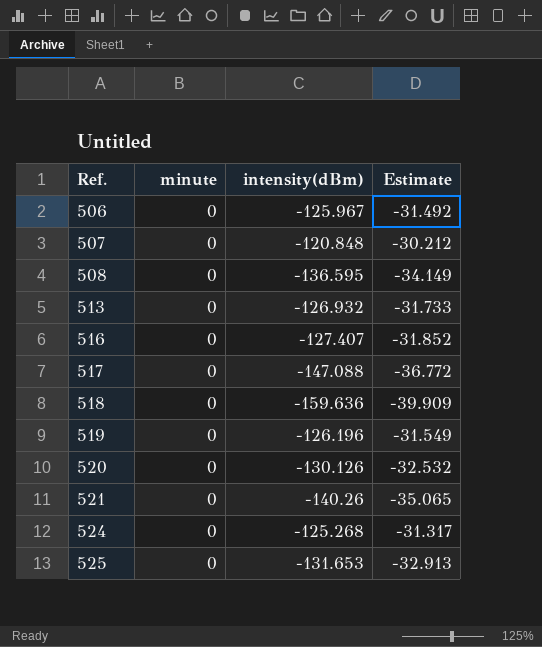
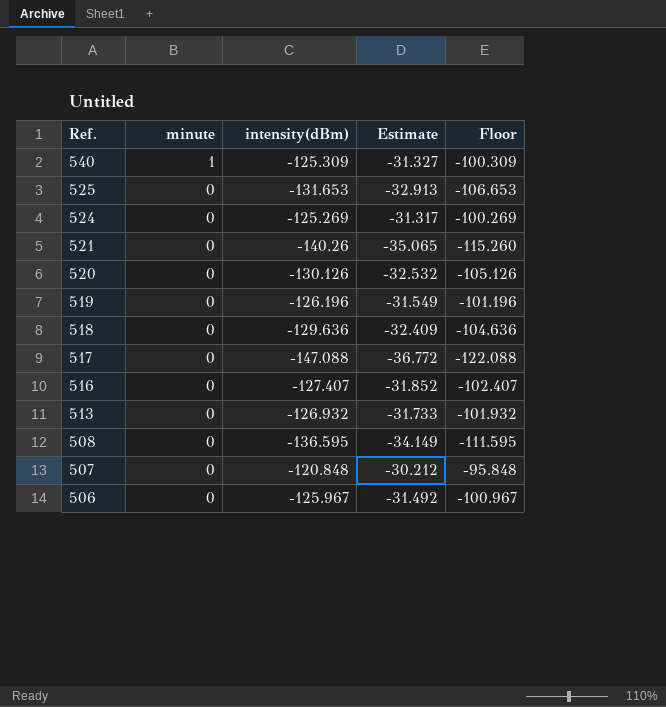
row order: Ref. ascending -> Ref. descending
column Floor | formula: none -> [intensity(dBm)] + 25
row 540: none -> 1 | -125.309 | -31.327 | -100.309
524 | intensity(dBm): -125.268 -> -125.269
518 | intensity(dBm): -159.636 -> -129.636
518 | Estimate: -39.909 -> -32.409

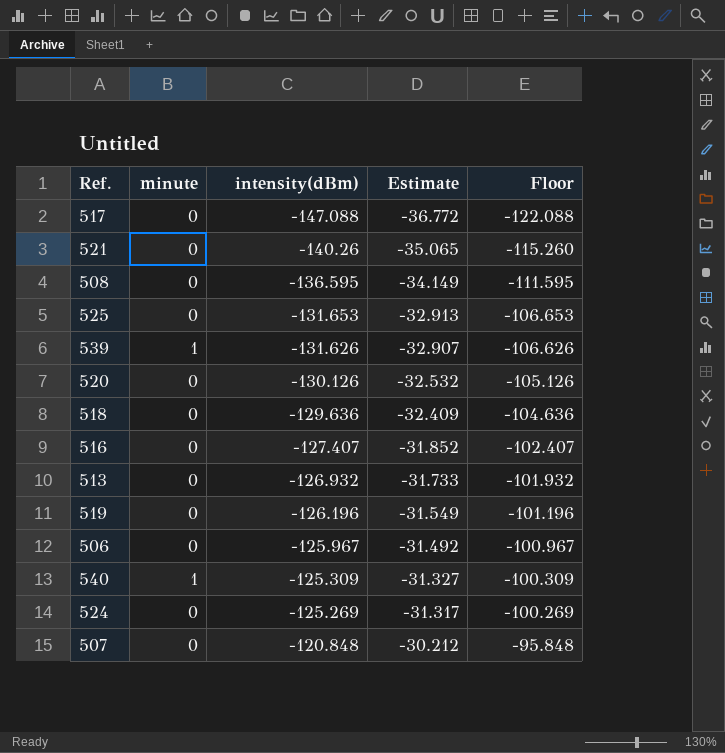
row order: Ref. descending -> intensity(dBm) ascending
row 539: none -> 1 | -131.626 | -32.907 | -106.626

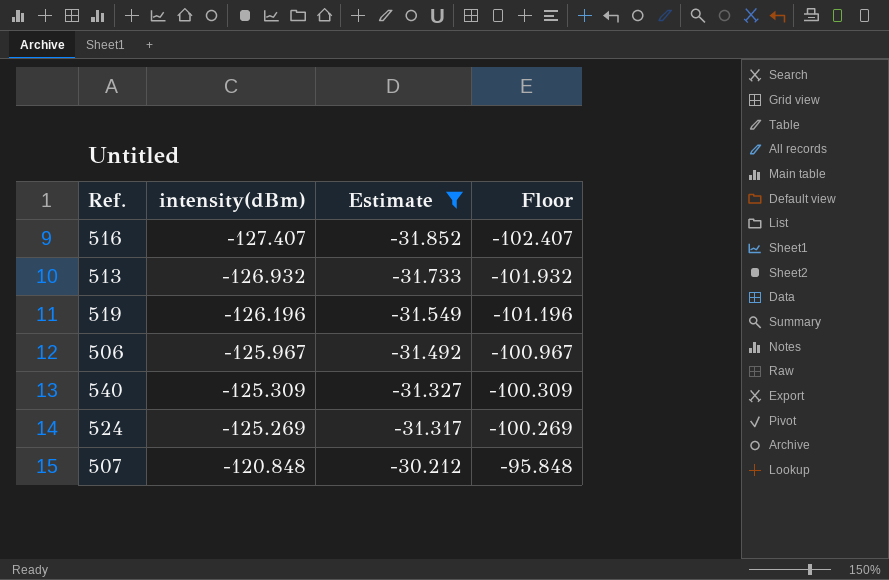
filter: none -> Estimate >= -31.852
column minute | position: 2 -> none

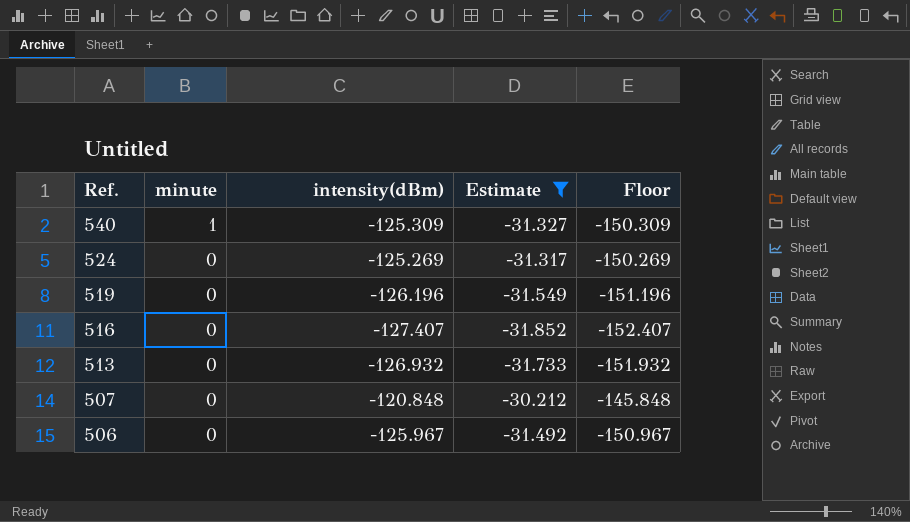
row order: intensity(dBm) ascending -> Ref. descending
column minute | position: none -> 2
column Floor | formula: [intensity(dBm)] + 25 -> [intensity(dBm)] - 25

